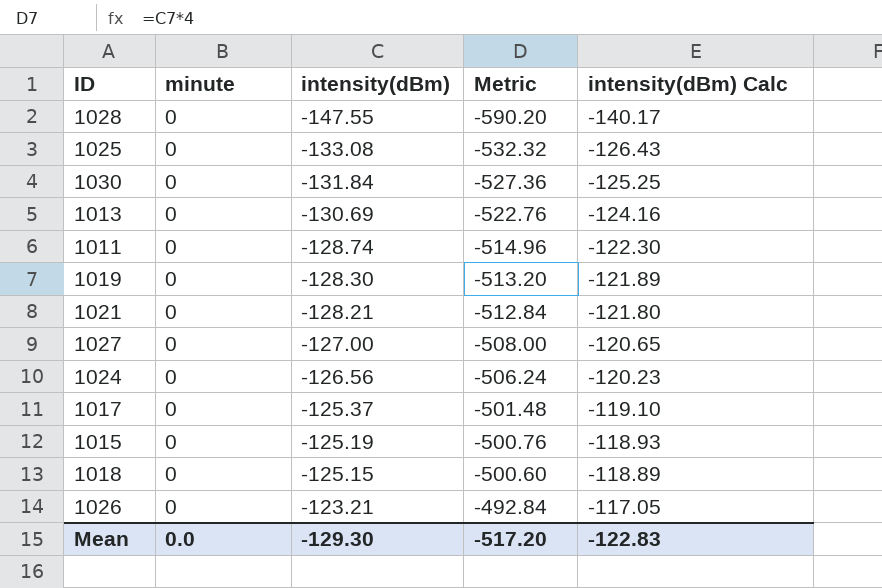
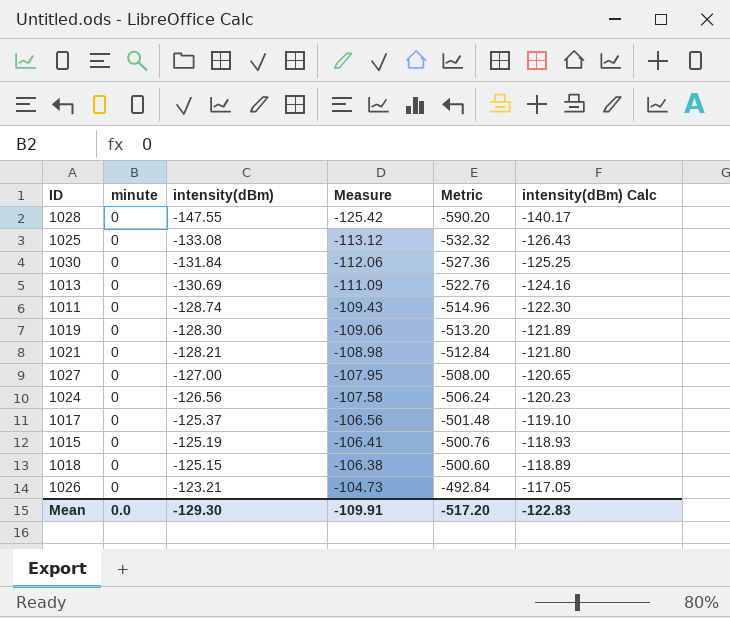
column Measure | formula: none -> [intensity(dBm)] * 0.85

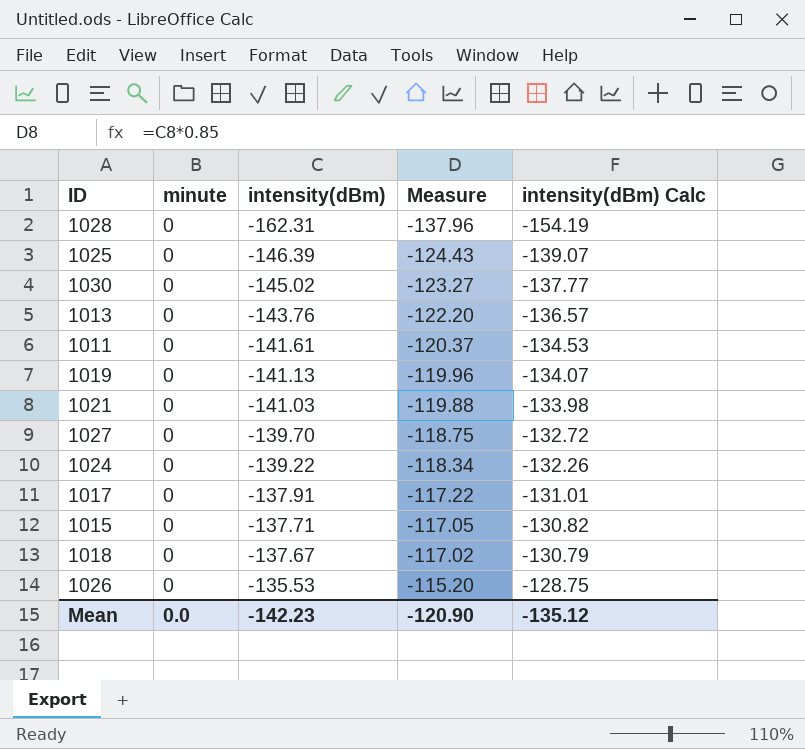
column Metric | formula: [intensity(dBm)] * 4 -> none
1028 | intensity(dBm): -147.55 -> -162.31
1028 | Measure: -125.42 -> -137.96
1028 | intensity(dBm) Calc: -140.17 -> -154.19
1025 | intensity(dBm): -133.08 -> -146.39
1025 | Measure: -113.12 -> -124.43
1025 | intensity(dBm) Calc: -126.43 -> -139.07
1030 | intensity(dBm): -131.84 -> -145.02
1030 | Measure: -112.06 -> -123.27
1030 | intensity(dBm) Calc: -125.25 -> -137.77
1013 | intensity(dBm): -130.69 -> -143.76
1013 | Measure: -111.09 -> -122.20
1013 | intensity(dBm) Calc: -124.16 -> -136.57
1011 | intensity(dBm): -128.74 -> -141.61
1011 | Measure: -109.43 -> -120.37
1011 | intensity(dBm) Calc: -122.30 -> -134.53
1019 | intensity(dBm): -128.30 -> -141.13
1019 | Measure: -109.06 -> -119.96
1019 | intensity(dBm) Calc: -121.89 -> -134.07
1021 | intensity(dBm): -128.21 -> -141.03
1021 | Measure: -108.98 -> -119.88
1021 | intensity(dBm) Calc: -121.80 -> -133.98
1027 | intensity(dBm): -127.00 -> -139.70
1027 | Measure: -107.95 -> -118.75
1027 | intensity(dBm) Calc: -120.65 -> -132.72
1024 | intensity(dBm): -126.56 -> -139.22
1024 | Measure: -107.58 -> -118.34
1024 | intensity(dBm) Calc: -120.23 -> -132.26
1017 | intensity(dBm): -125.37 -> -137.91
1017 | Measure: -106.56 -> -117.22
1017 | intensity(dBm) Calc: -119.10 -> -131.01
1015 | intensity(dBm): -125.19 -> -137.71
1015 | Measure: -106.41 -> -117.05
1015 | intensity(dBm) Calc: -118.93 -> -130.82
1018 | intensity(dBm): -125.15 -> -137.67
1018 | Measure: -106.38 -> -117.02
1018 | intensity(dBm) Calc: -118.89 -> -130.79
1026 | intensity(dBm): -123.21 -> -135.53
1026 | Measure: -104.73 -> -115.20
1026 | intensity(dBm) Calc: -117.05 -> -128.75
Mean | intensity(dBm): -129.30 -> -142.23
Mean | Measure: -109.91 -> -120.90
Mean | intensity(dBm) Calc: -122.83 -> -135.12

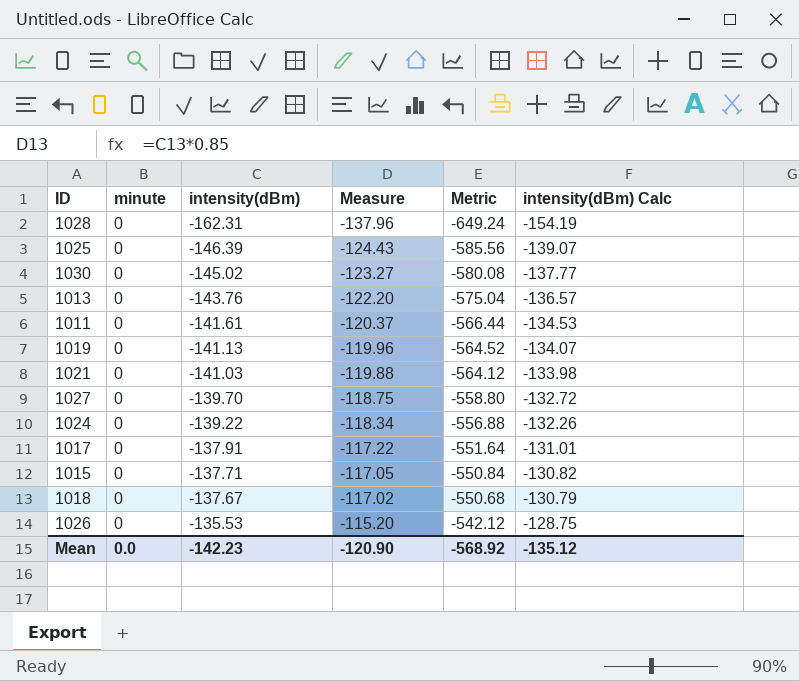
column Metric | formula: none -> [intensity(dBm)] * 4

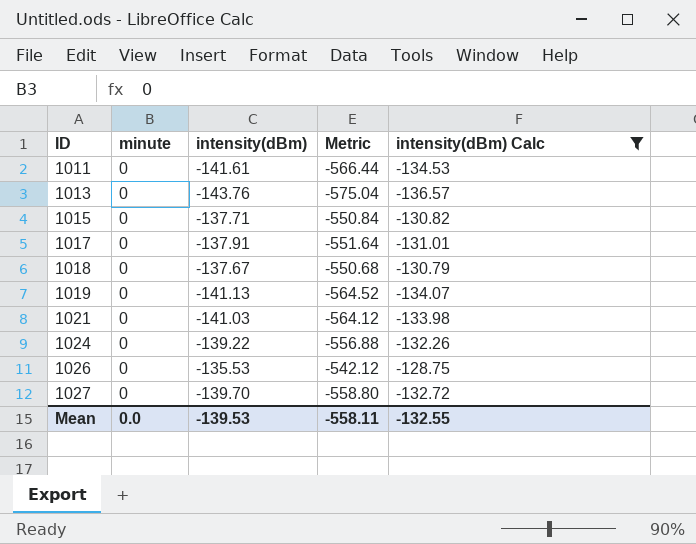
filter: none -> intensity(dBm) Calc >= -136.57
row order: intensity(dBm) ascending -> ID ascending
column Measure | formula: [intensity(dBm)] * 0.85 -> none
Mean | intensity(dBm): -142.23 -> -139.53
Mean | Metric: -568.92 -> -558.11
Mean | intensity(dBm) Calc: -135.12 -> -132.55

